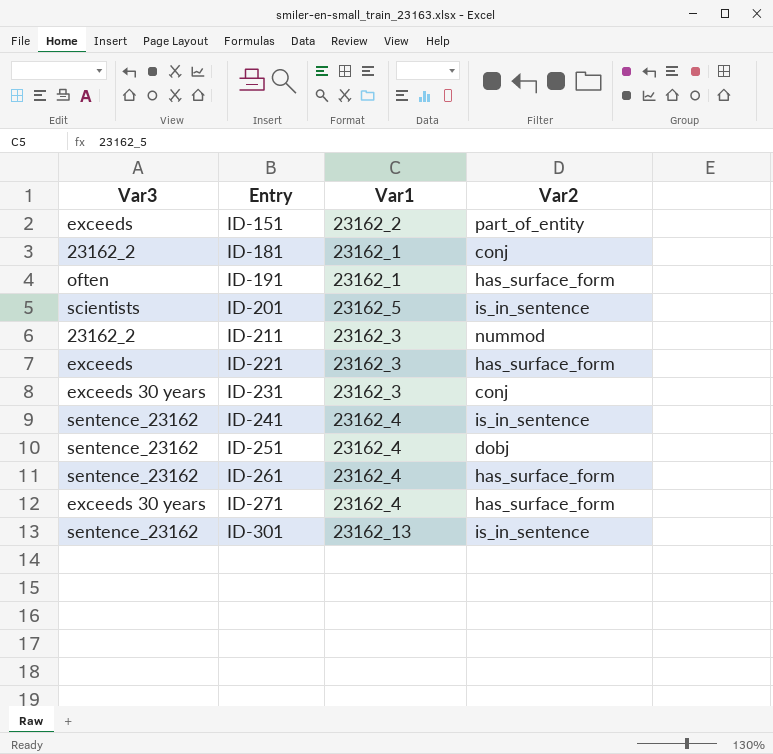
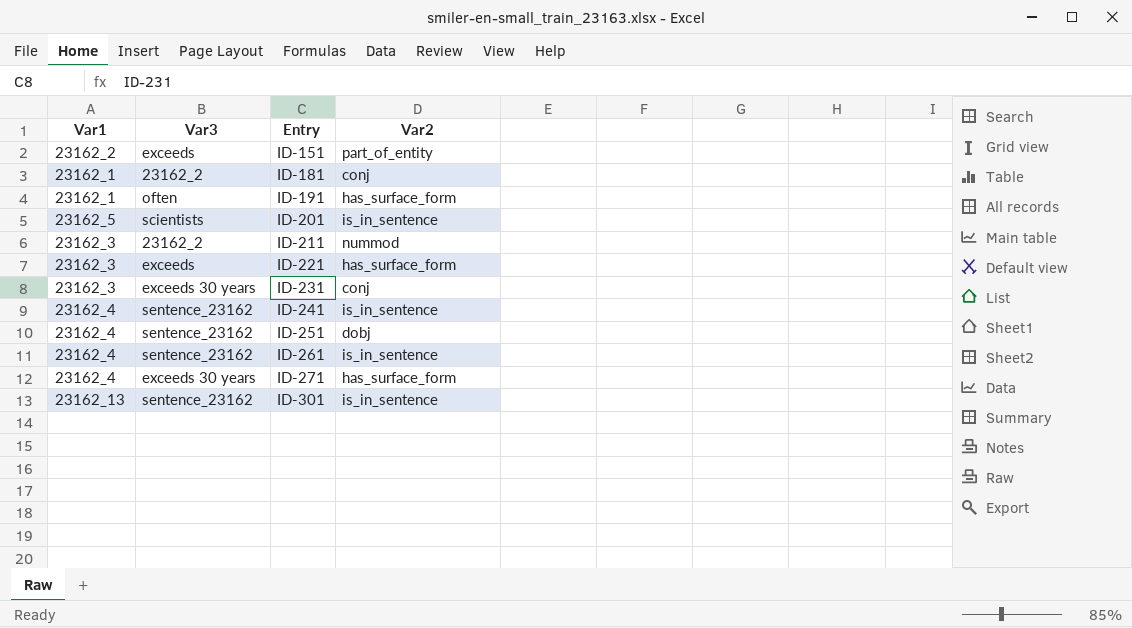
column Var1 | position: 3 -> 1
ID-261 | Var2: has_surface_form -> is_in_sentence

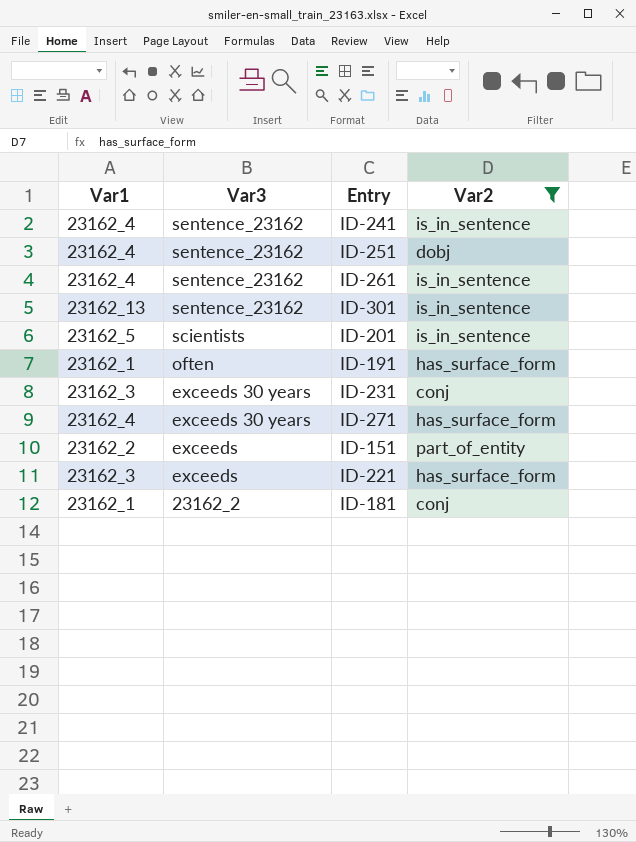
filter: none -> Var2 != nummod
row order: Entry ascending -> Var3 descending

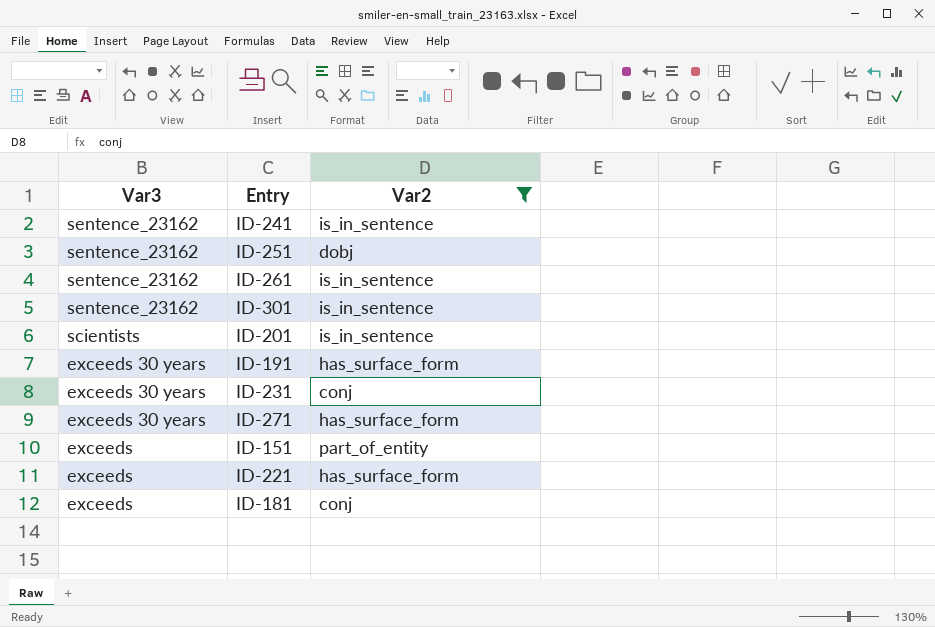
column Var1 | position: 1 -> none
ID-191 | Var3: often -> exceeds 30 years
ID-181 | Var3: 23162_2 -> exceeds

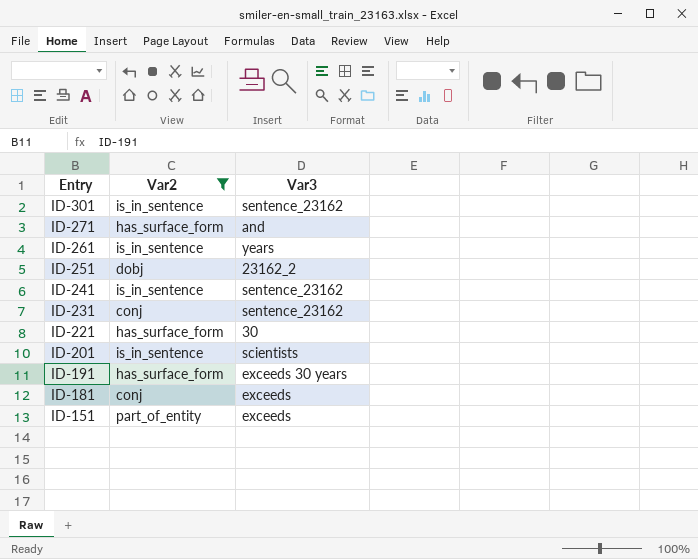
row order: Var3 descending -> Entry descending
column Var3 | position: 1 -> 3
ID-271 | Var3: exceeds 30 years -> and
ID-261 | Var3: sentence_23162 -> years
ID-251 | Var3: sentence_23162 -> 23162_2
ID-231 | Var3: exceeds 30 years -> sentence_23162
ID-221 | Var3: exceeds -> 30

